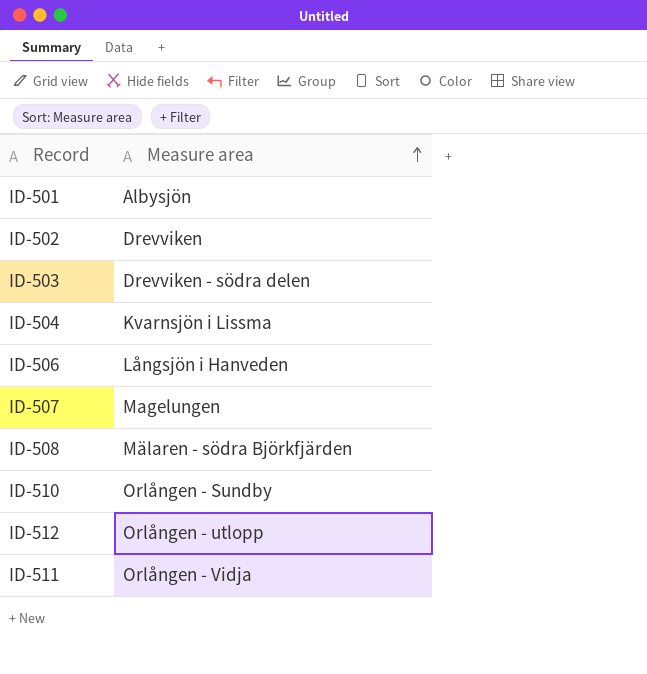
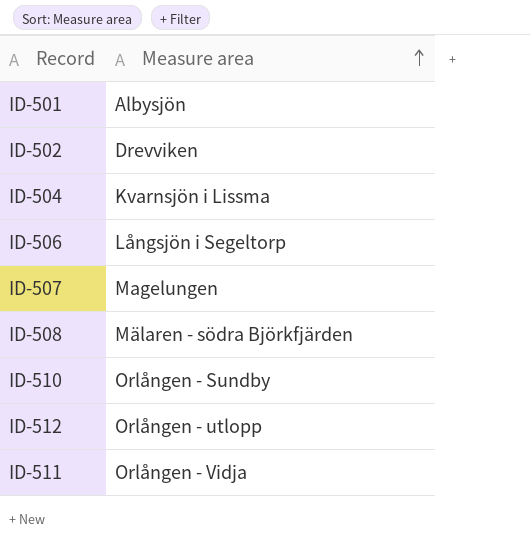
row ID-503: Drevviken - södra delen -> none
ID-506 | Measure area: Långsjön i Hanveden -> Långsjön i Segeltorp

